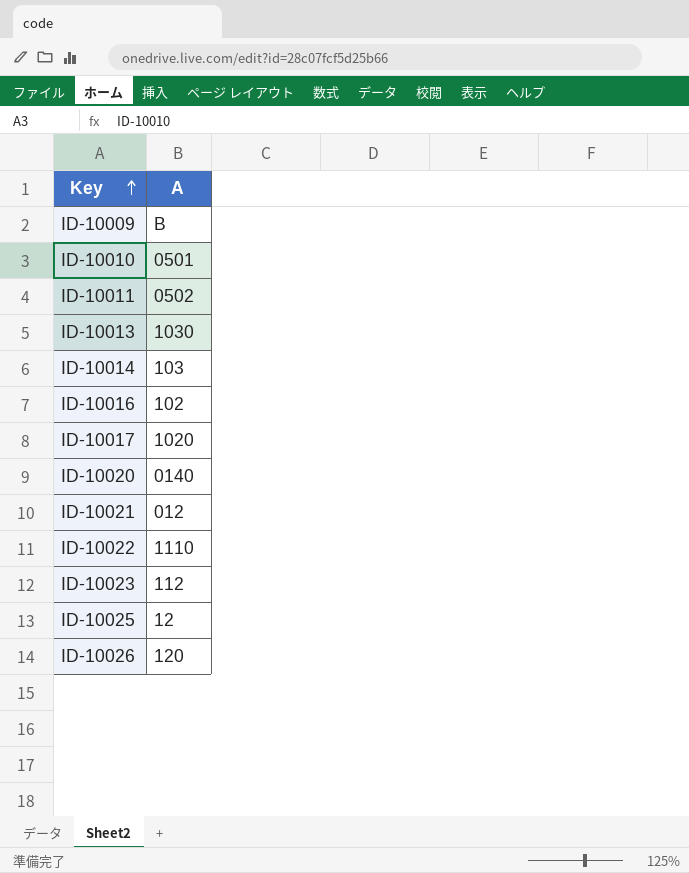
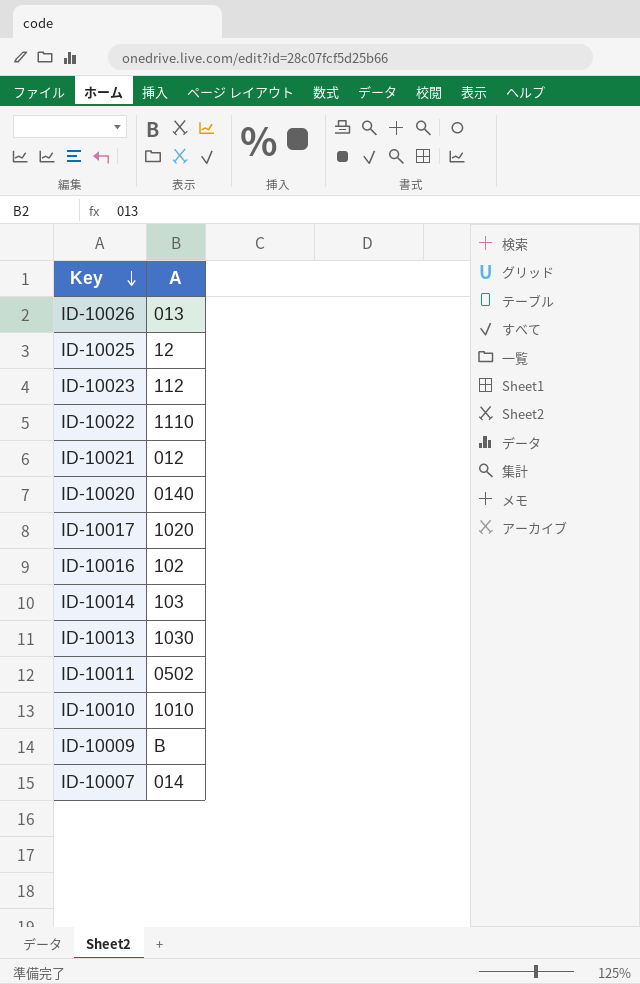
row order: Key ascending -> Key descending
ID-10026 | A: 120 -> 013
ID-10010 | A: 0501 -> 1010
row ID-10007: none -> 014

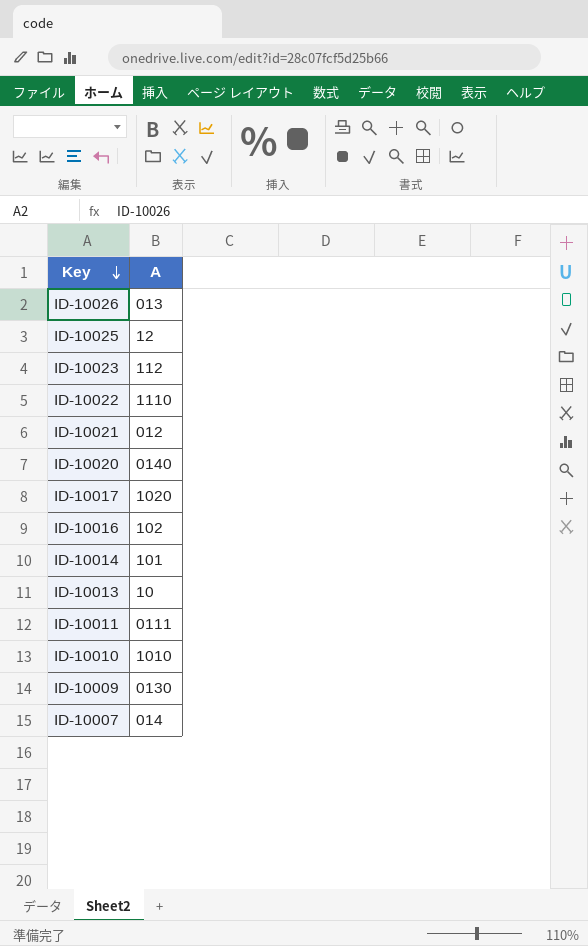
ID-10014 | A: 103 -> 101
ID-10013 | A: 1030 -> 10
ID-10011 | A: 0502 -> 0111
ID-10009 | A: B -> 0130

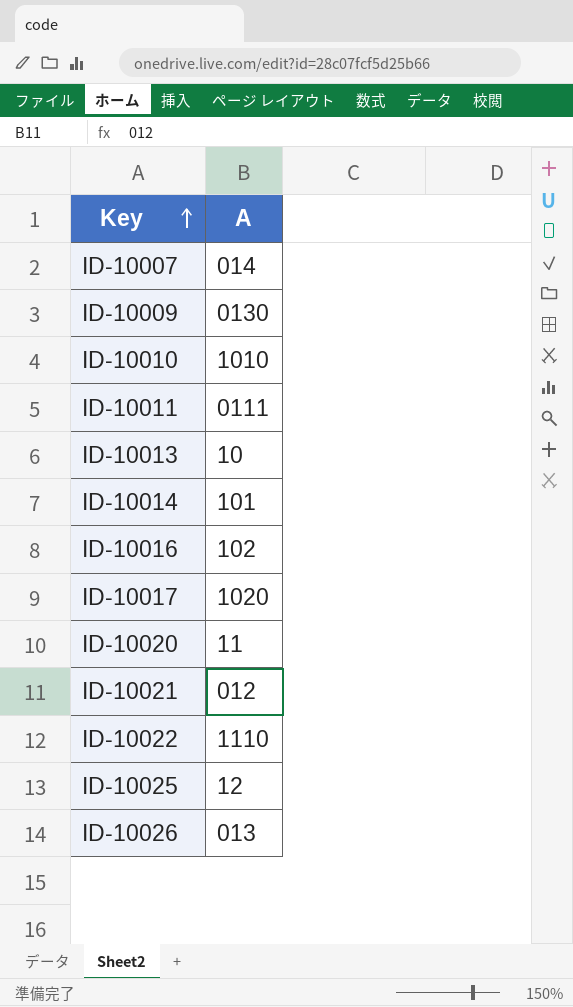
row order: Key descending -> Key ascending
row ID-10023: 112 -> none
ID-10020 | A: 0140 -> 11

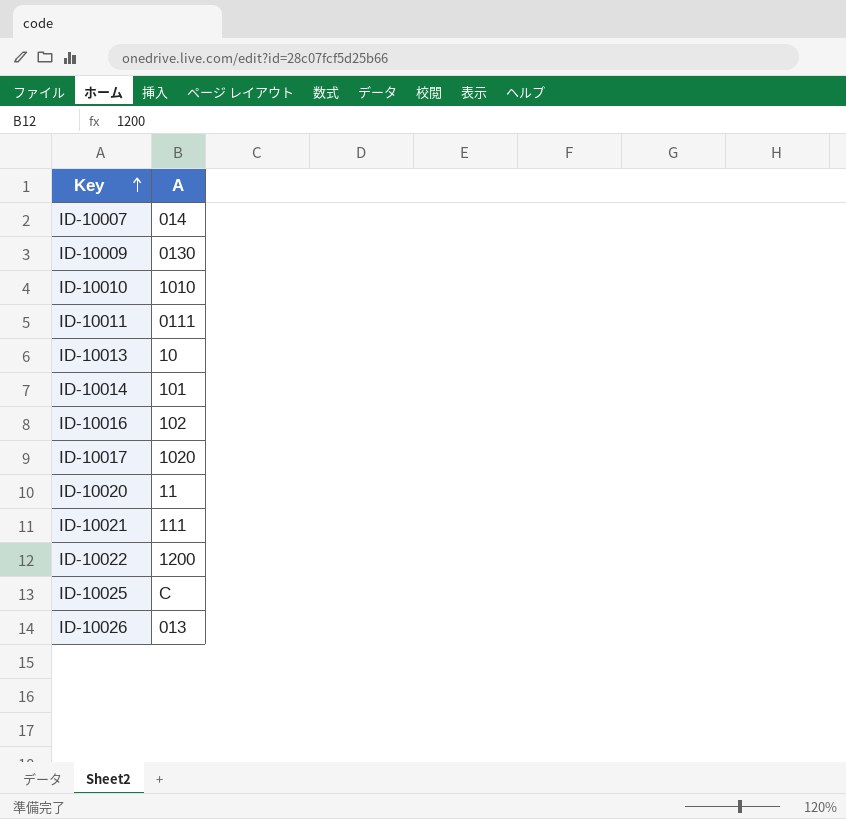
ID-10021 | A: 012 -> 111
ID-10022 | A: 1110 -> 1200
ID-10025 | A: 12 -> C

